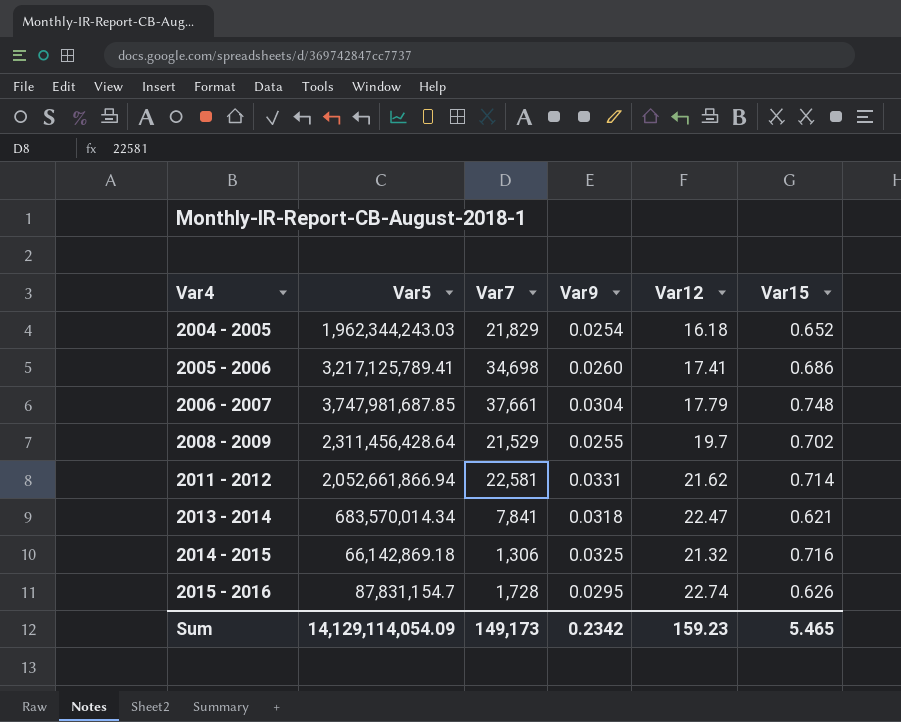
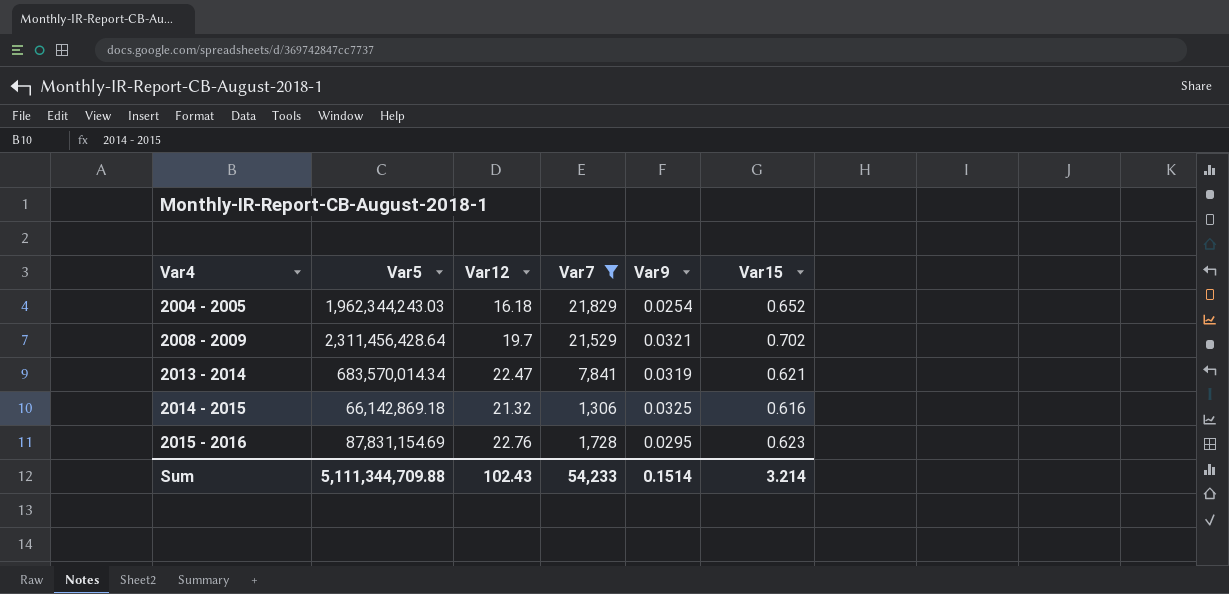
filter: none -> Var7 <= 21,829
column Var12 | position: 5 -> 3
2008 - 2009 | Var9: 0.0255 -> 0.0321
2013 - 2014 | Var9: 0.0318 -> 0.0319
2014 - 2015 | Var15: 0.716 -> 0.616
2015 - 2016 | Var5: 87,831,154.7 -> 87,831,154.69
2015 - 2016 | Var12: 22.74 -> 22.76
2015 - 2016 | Var15: 0.626 -> 0.623
Sum | Var5: 14,129,114,054.09 -> 5,111,344,709.88
Sum | Var12: 159.23 -> 102.43
Sum | Var7: 149,173 -> 54,233
Sum | Var9: 0.2342 -> 0.1514
Sum | Var15: 5.465 -> 3.214

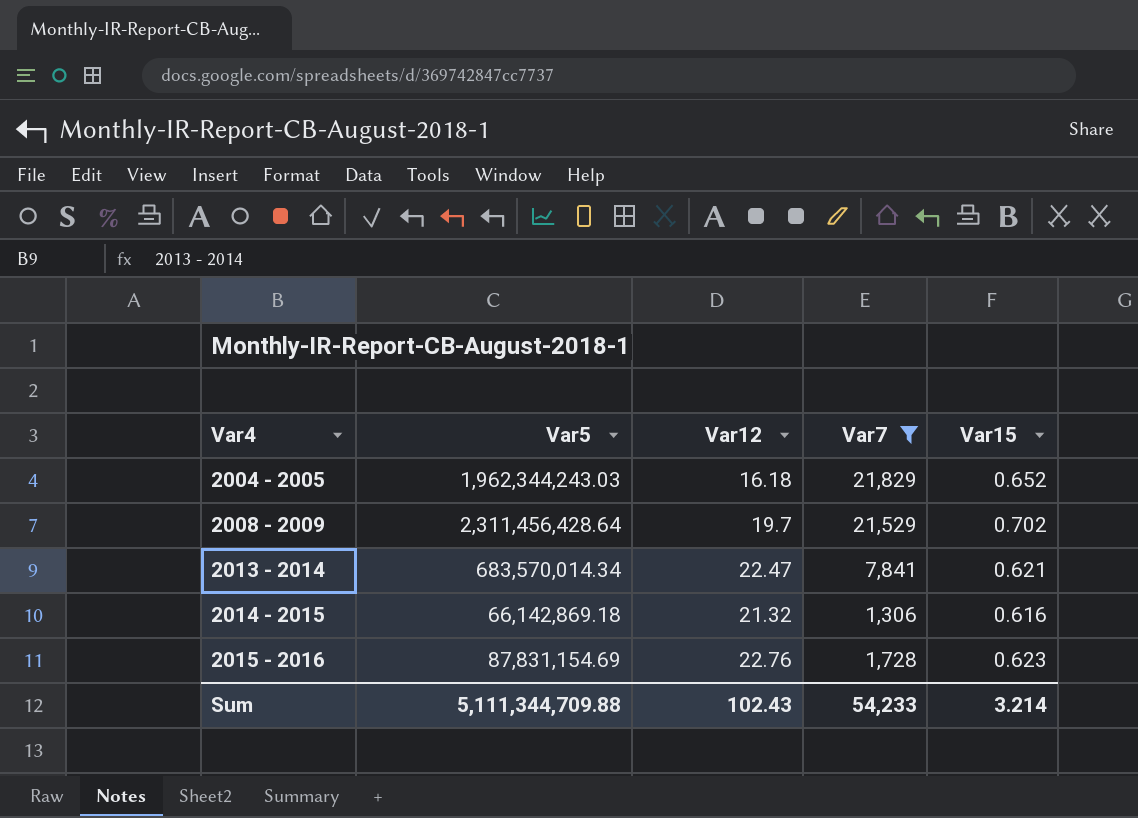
column Var9 | position: 5 -> none

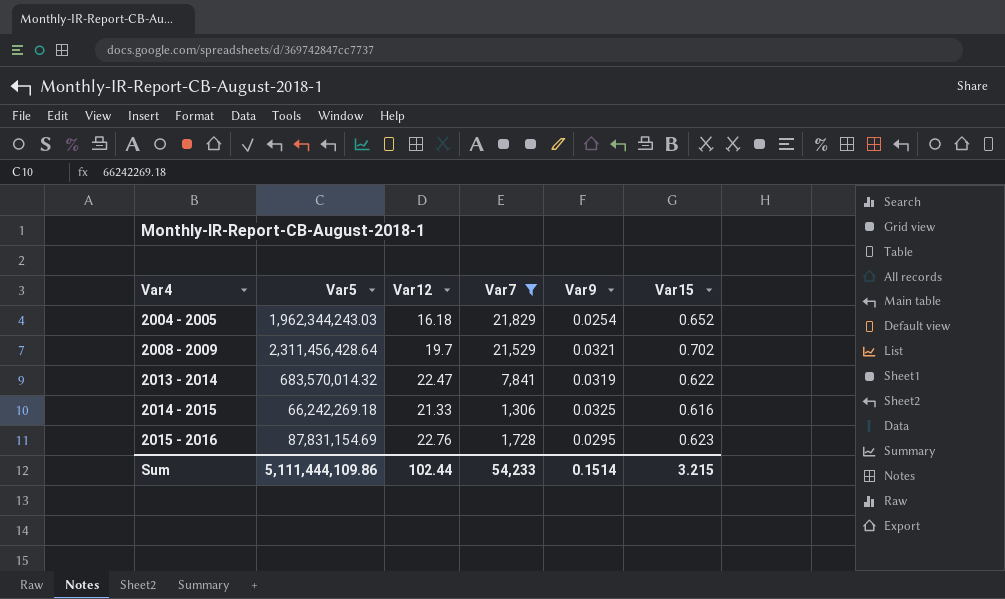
column Var9 | position: none -> 5
2013 - 2014 | Var5: 683,570,014.34 -> 683,570,014.32
2013 - 2014 | Var15: 0.621 -> 0.622
2014 - 2015 | Var5: 66,142,869.18 -> 66,242,269.18
2014 - 2015 | Var12: 21.32 -> 21.33
Sum | Var5: 5,111,344,709.88 -> 5,111,444,109.86
Sum | Var12: 102.43 -> 102.44
Sum | Var15: 3.214 -> 3.215

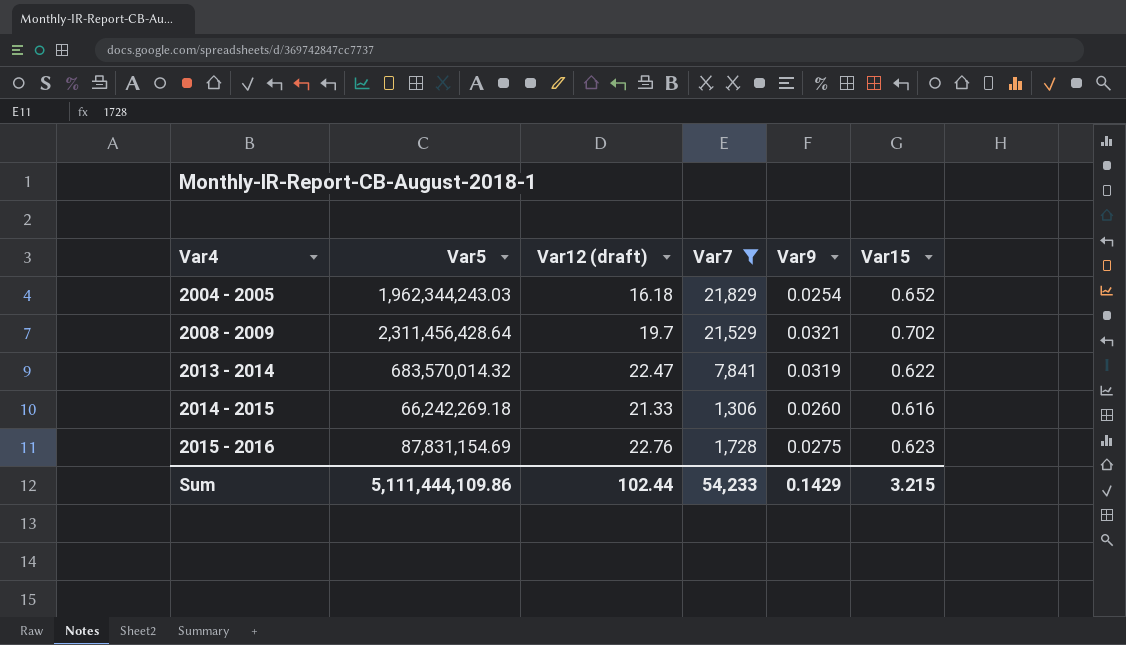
column name: Var12 -> Var12 (draft)
2014 - 2015 | Var9: 0.0325 -> 0.0260
2015 - 2016 | Var9: 0.0295 -> 0.0275
Sum | Var9: 0.1514 -> 0.1429

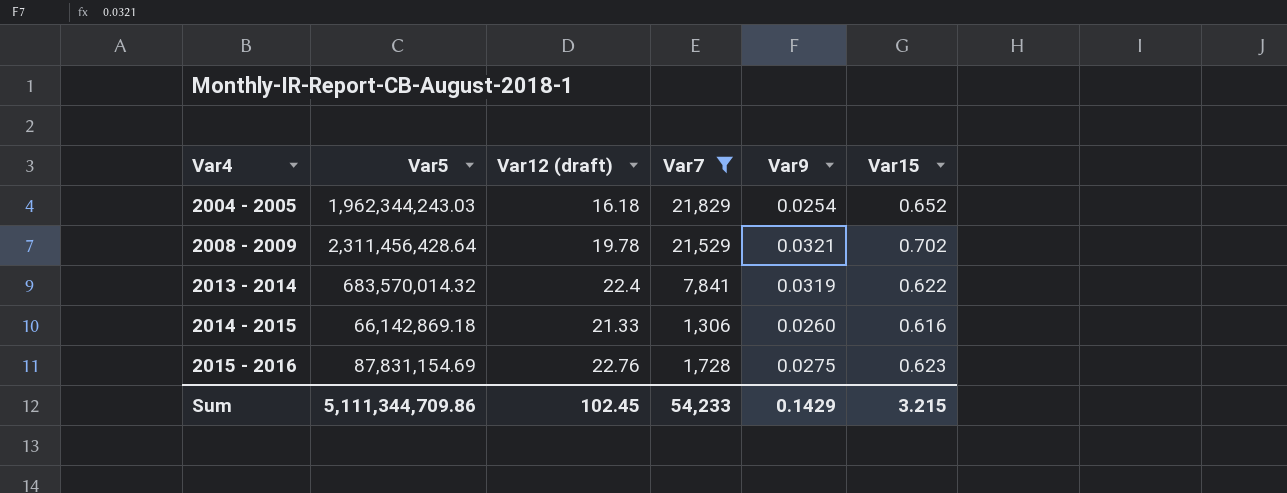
2008 - 2009 | Var12 (draft): 19.7 -> 19.78
2013 - 2014 | Var12 (draft): 22.47 -> 22.4
2014 - 2015 | Var5: 66,242,269.18 -> 66,142,869.18
Sum | Var5: 5,111,444,109.86 -> 5,111,344,709.86
Sum | Var12 (draft): 102.44 -> 102.45

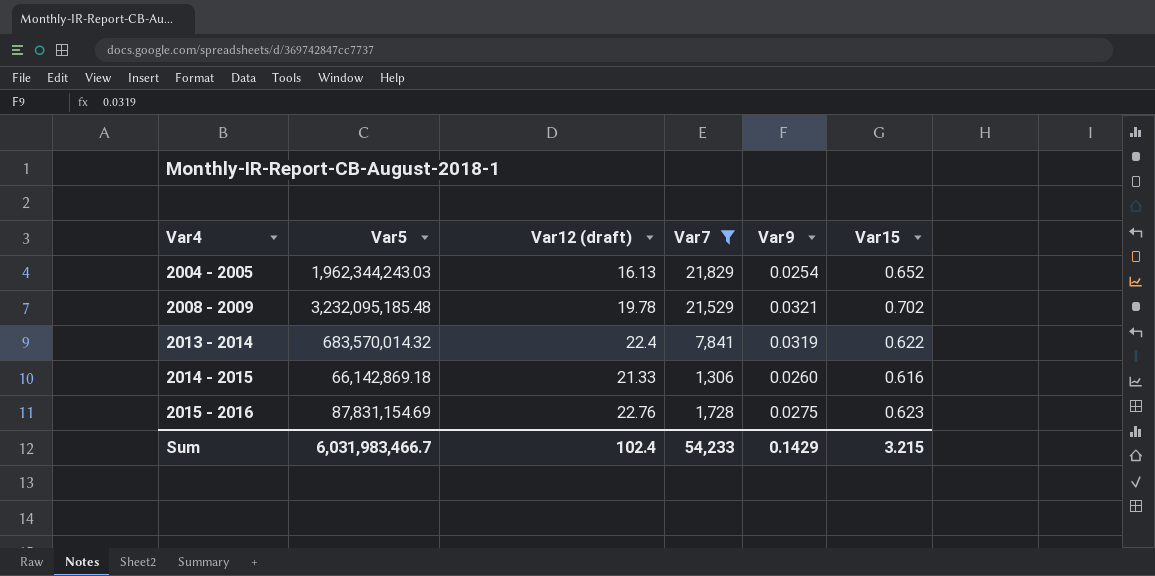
2004 - 2005 | Var12 (draft): 16.18 -> 16.13
2008 - 2009 | Var5: 2,311,456,428.64 -> 3,232,095,185.48
Sum | Var5: 5,111,344,709.86 -> 6,031,983,466.7
Sum | Var12 (draft): 102.45 -> 102.4

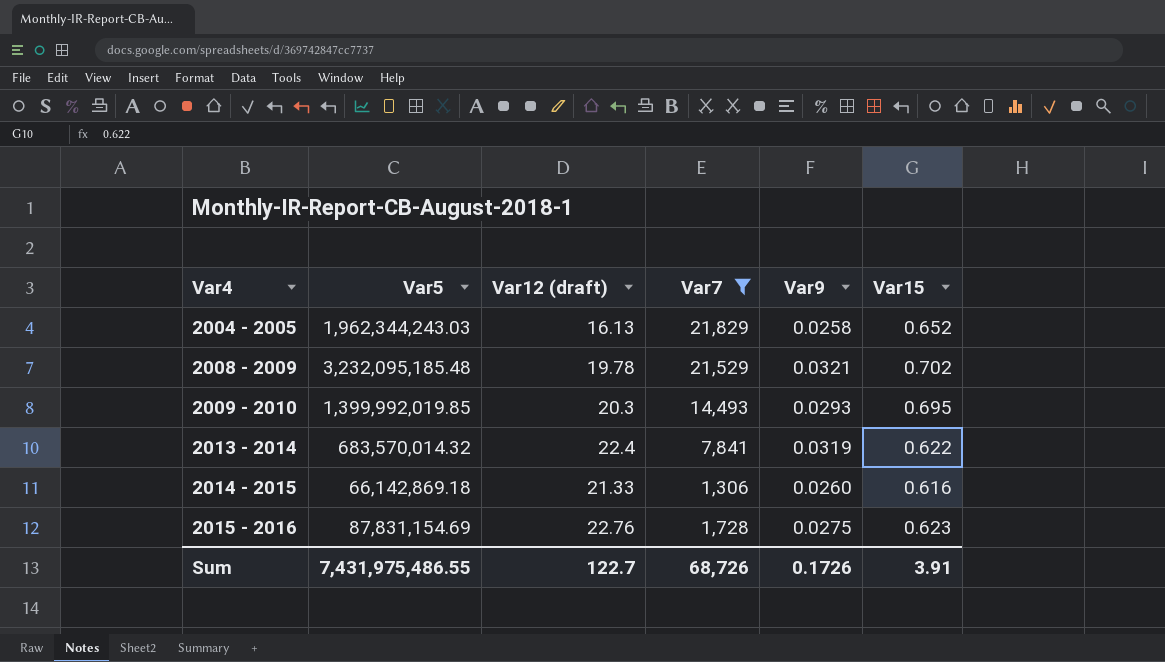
2004 - 2005 | Var9: 0.0254 -> 0.0258
row 2009 - 2010: none -> 1,399,992,019.85 | 20.3 | 14,493 | 0.0293 | 0.695
Sum | Var5: 6,031,983,466.7 -> 7,431,975,486.55
Sum | Var12 (draft): 102.4 -> 122.7
Sum | Var7: 54,233 -> 68,726
Sum | Var9: 0.1429 -> 0.1726
Sum | Var15: 3.215 -> 3.91

